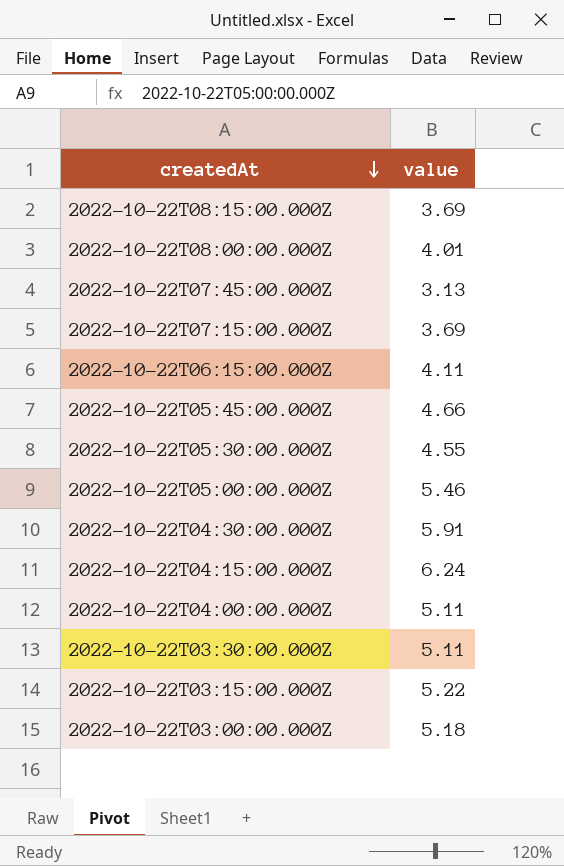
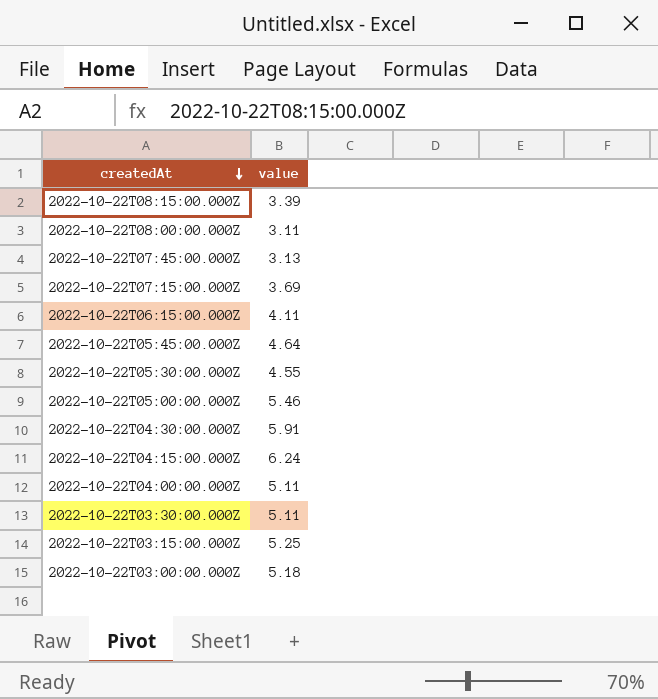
2022-10-22T08:15:00.000Z | value: 3.69 -> 3.39
2022-10-22T08:00:00.000Z | value: 4.01 -> 3.11
2022-10-22T05:45:00.000Z | value: 4.66 -> 4.64
2022-10-22T03:15:00.000Z | value: 5.22 -> 5.25

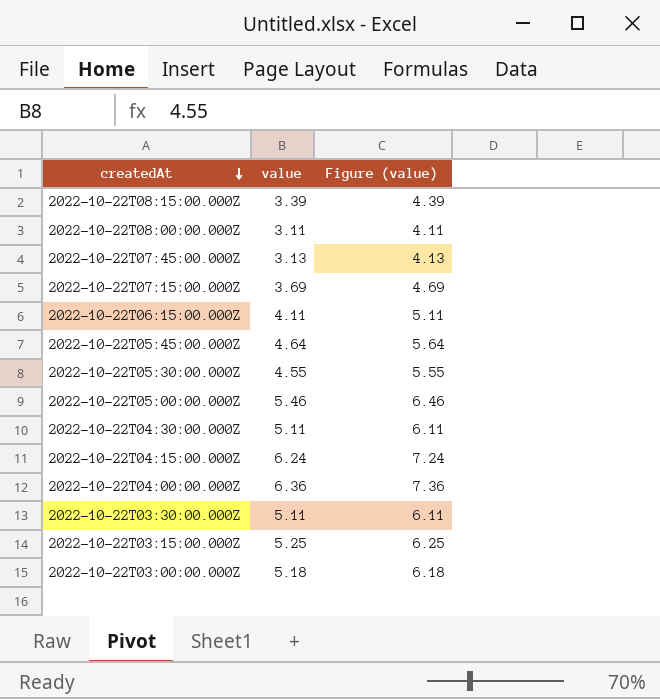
column Figure (value) | formula: none -> [value] + 1
2022-10-22T04:30:00.000Z | value: 5.91 -> 5.11
2022-10-22T04:00:00.000Z | value: 5.11 -> 6.36

